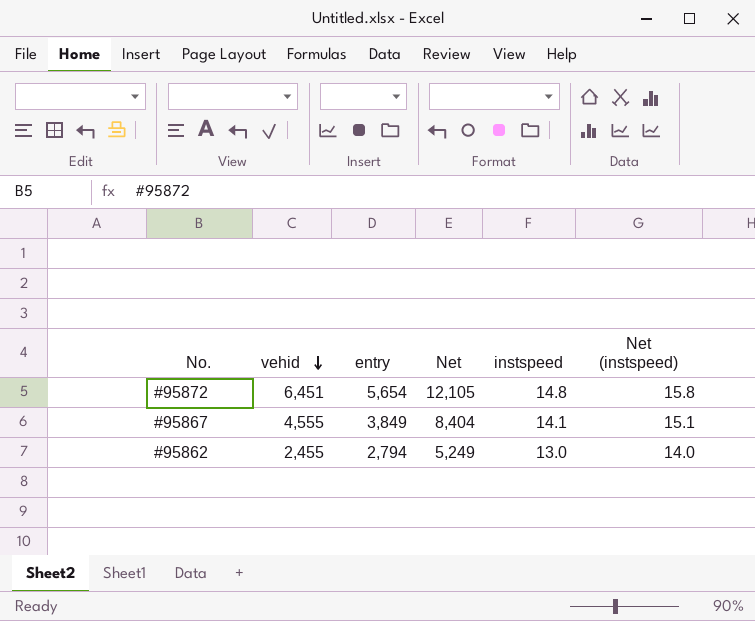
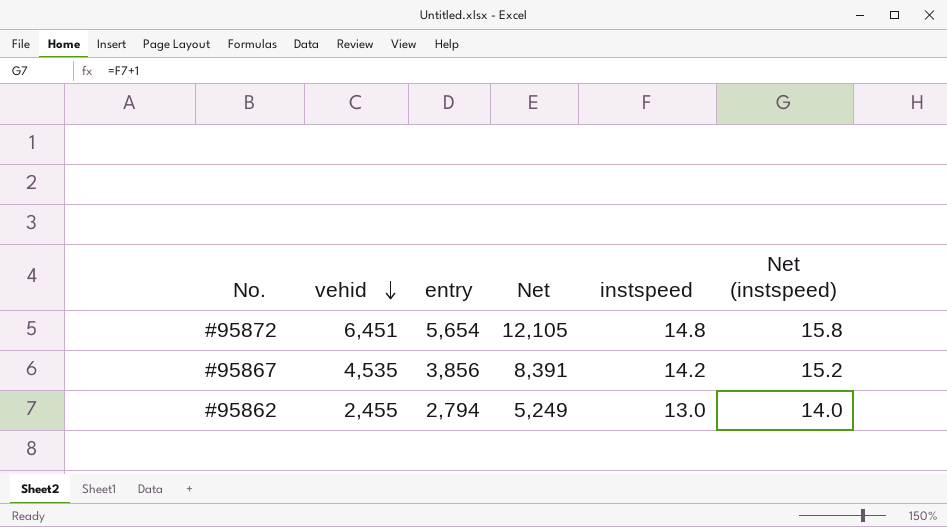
#95867 | vehid: 4,555 -> 4,535
#95867 | entry: 3,849 -> 3,856
#95867 | Net: 8,404 -> 8,391
#95867 | instspeed: 14.1 -> 14.2
#95867 | Net (instspeed): 15.1 -> 15.2

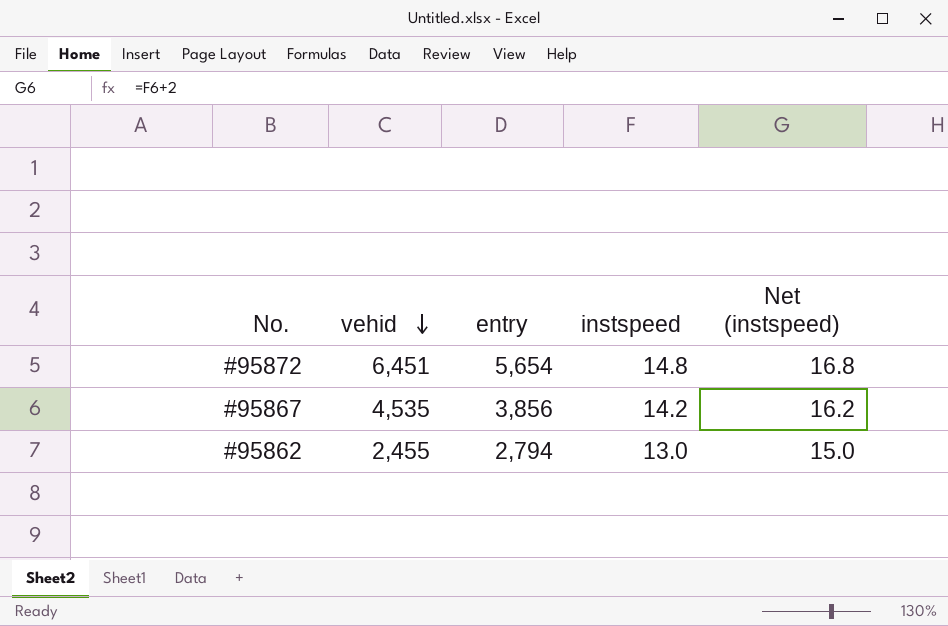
column Net | formula: [vehid] + [entry] -> none
column Net (instspeed) | formula: [instspeed] + 1 -> [instspeed] + 2

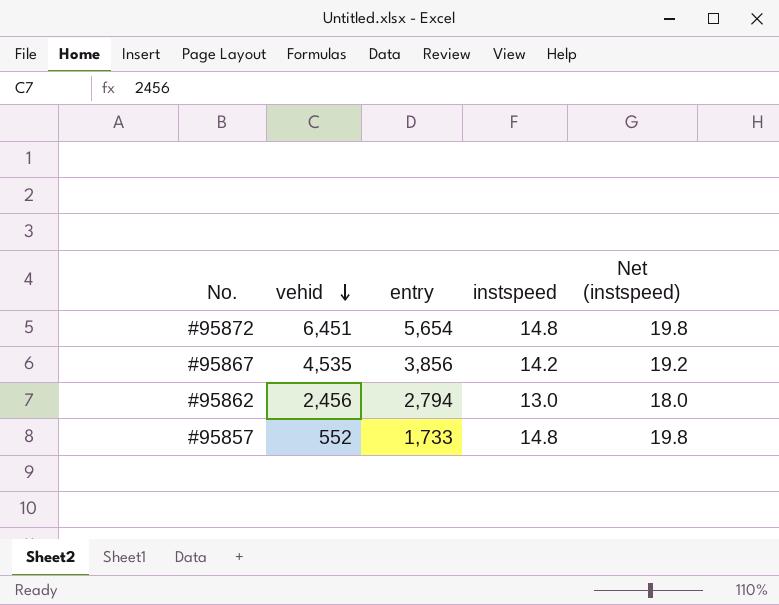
column Net (instspeed) | formula: [instspeed] + 2 -> [instspeed] + 5
#95862 | vehid: 2,455 -> 2,456
row #95857: none -> 552 | 1,733 | 14.8 | 19.8

